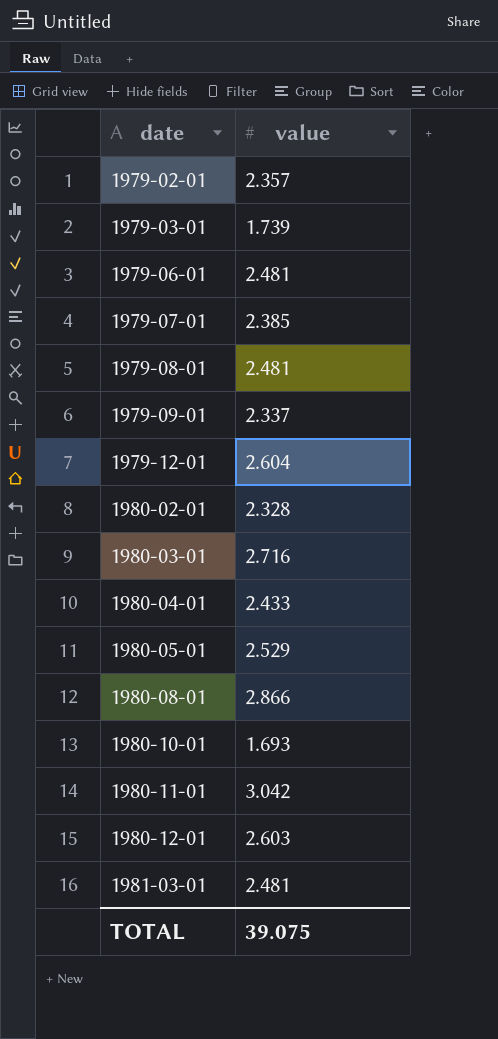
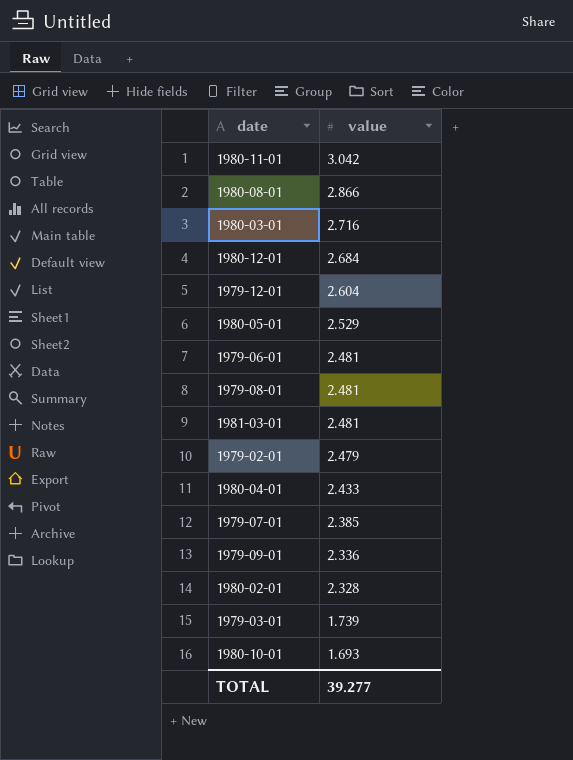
row order: date ascending -> value descending
1980-12-01 | value: 2.603 -> 2.684
1979-02-01 | value: 2.357 -> 2.479
1979-09-01 | value: 2.337 -> 2.336
TOTAL | value: 39.075 -> 39.277

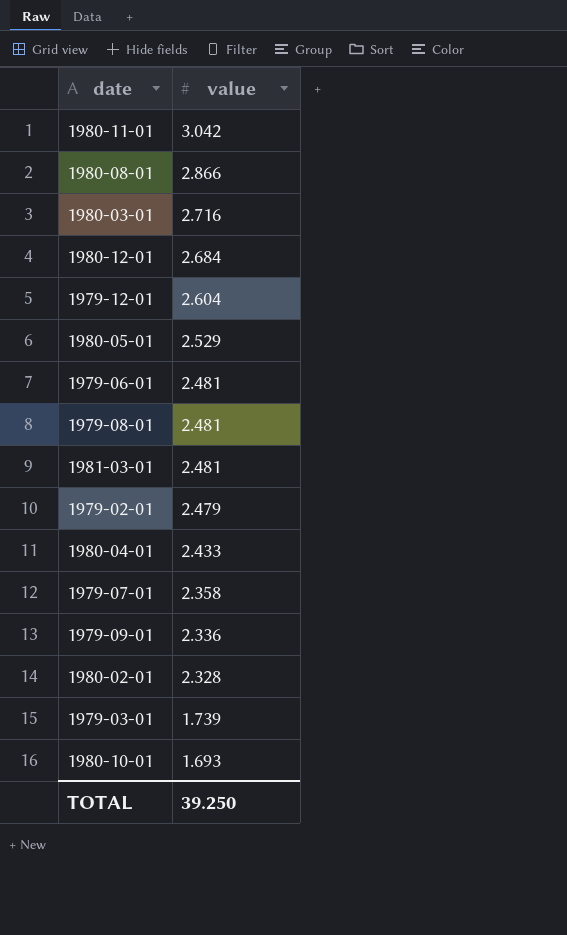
1979-07-01 | value: 2.385 -> 2.358
TOTAL | value: 39.277 -> 39.250

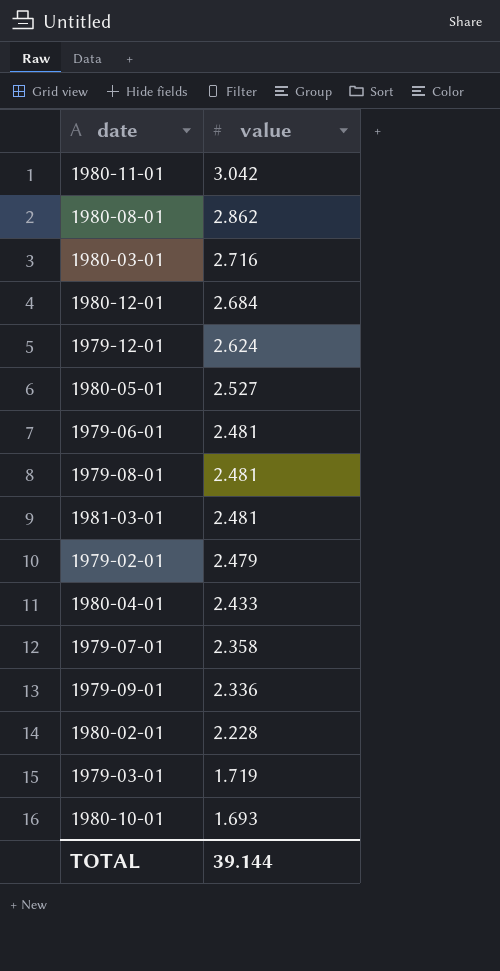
1980-08-01 | value: 2.866 -> 2.862
1979-12-01 | value: 2.604 -> 2.624
1980-05-01 | value: 2.529 -> 2.527
1980-02-01 | value: 2.328 -> 2.228
1979-03-01 | value: 1.739 -> 1.719
TOTAL | value: 39.250 -> 39.144

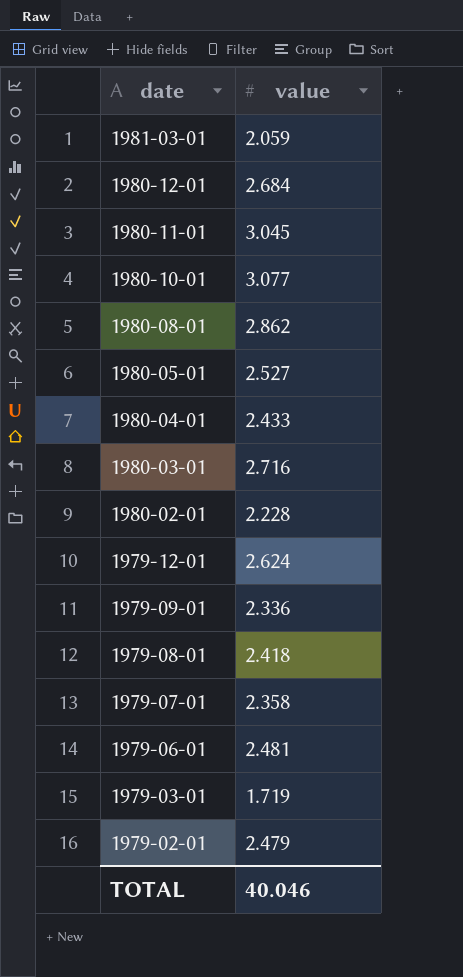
row order: value descending -> date descending
1981-03-01 | value: 2.481 -> 2.059
1980-11-01 | value: 3.042 -> 3.045
1980-10-01 | value: 1.693 -> 3.077
1979-08-01 | value: 2.481 -> 2.418
TOTAL | value: 39.144 -> 40.046

